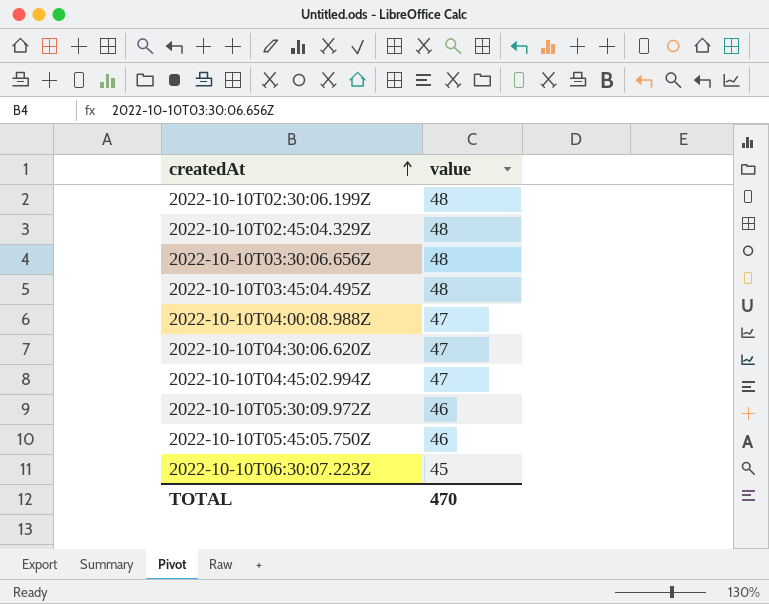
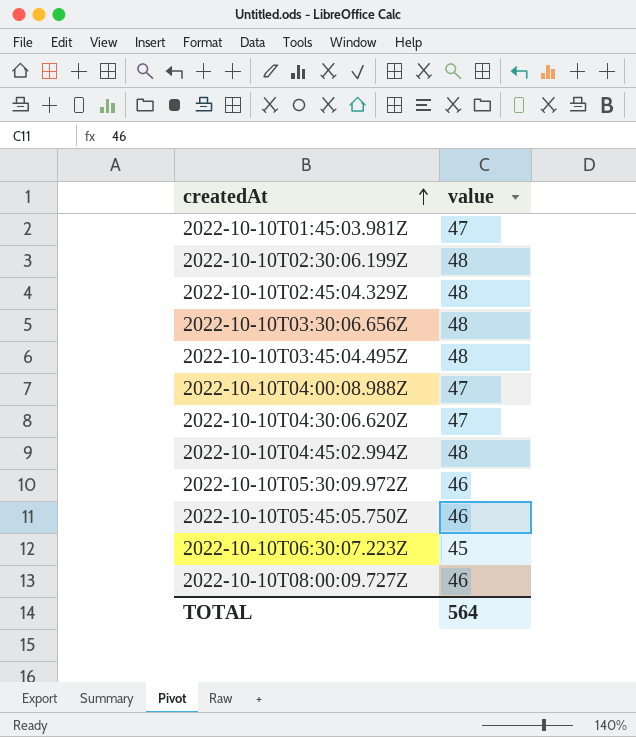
row 2022-10-10T01:45:03.981Z: none -> 47
2022-10-10T04:45:02.994Z | value: 47 -> 48
row 2022-10-10T08:00:09.727Z: none -> 46
TOTAL | value: 470 -> 564

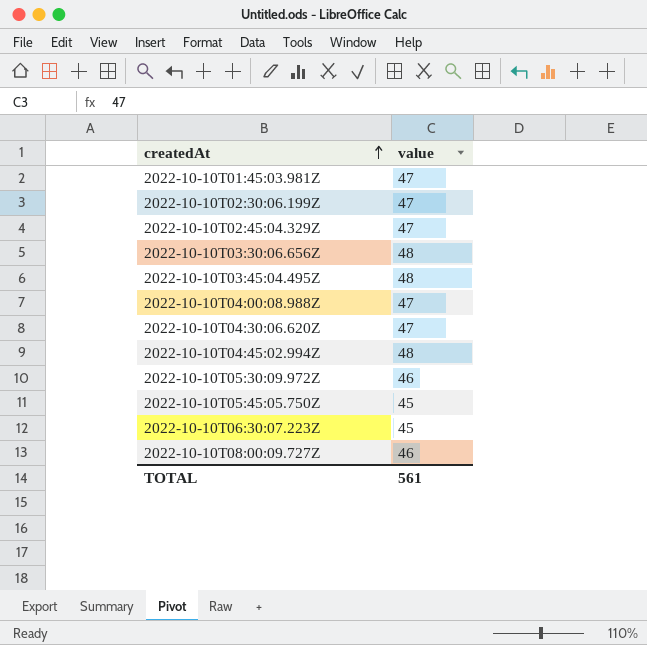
2022-10-10T02:30:06.199Z | value: 48 -> 47
2022-10-10T02:45:04.329Z | value: 48 -> 47
2022-10-10T05:45:05.750Z | value: 46 -> 45
TOTAL | value: 564 -> 561

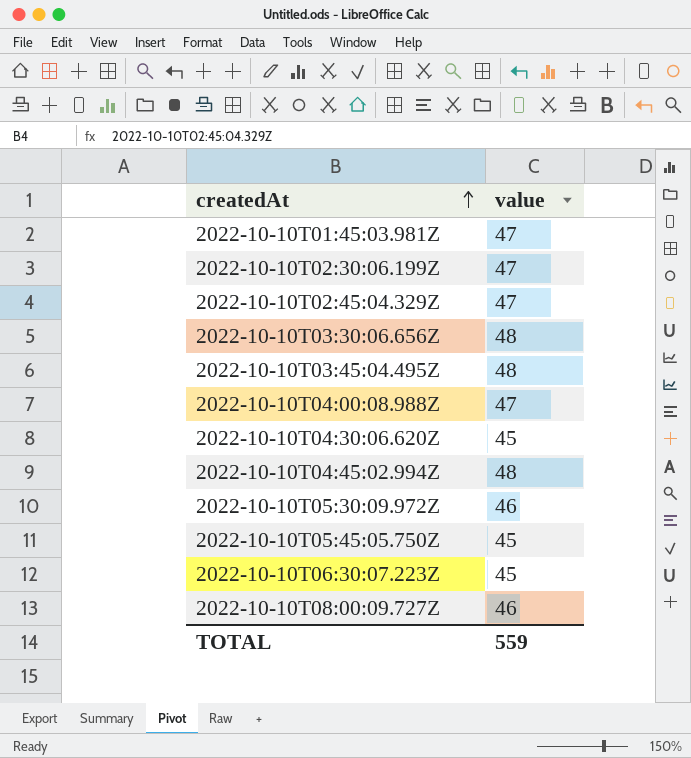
2022-10-10T04:30:06.620Z | value: 47 -> 45
TOTAL | value: 561 -> 559

